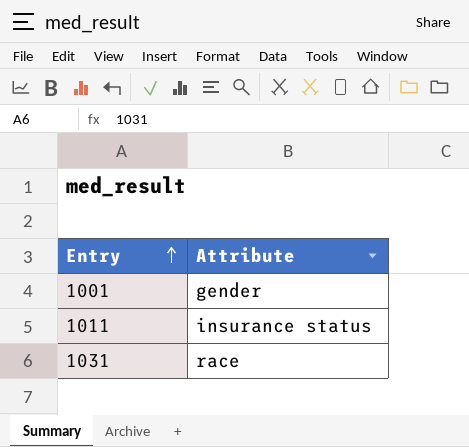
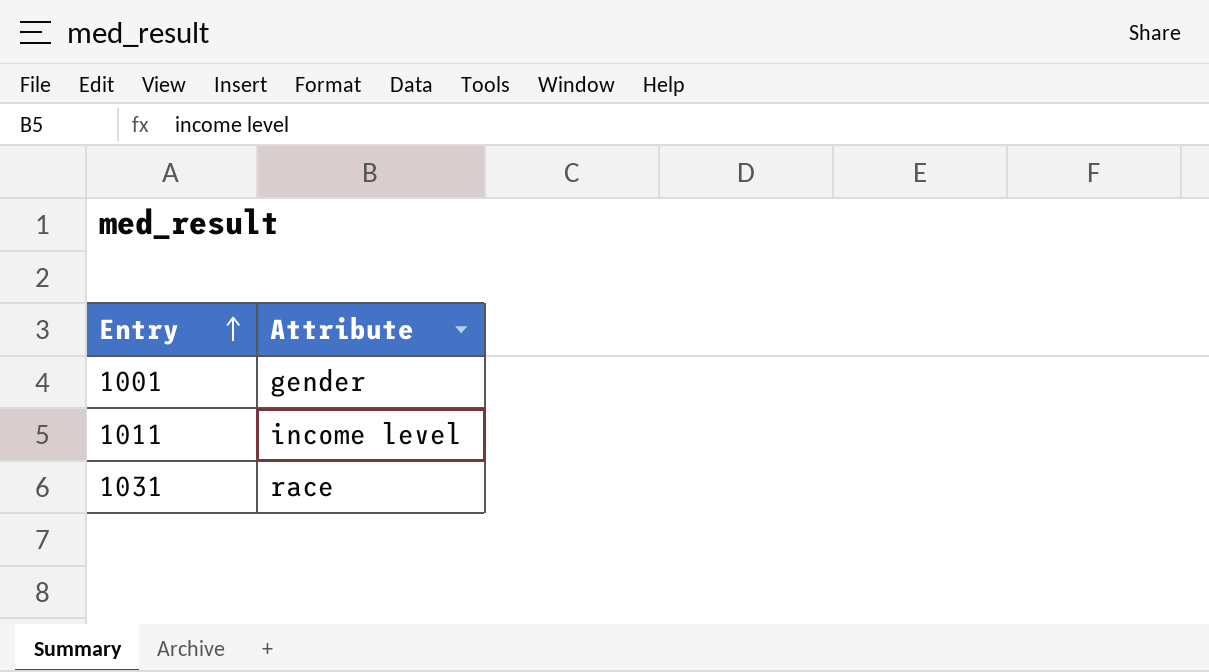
1011 | Attribute: insurance status -> income level

